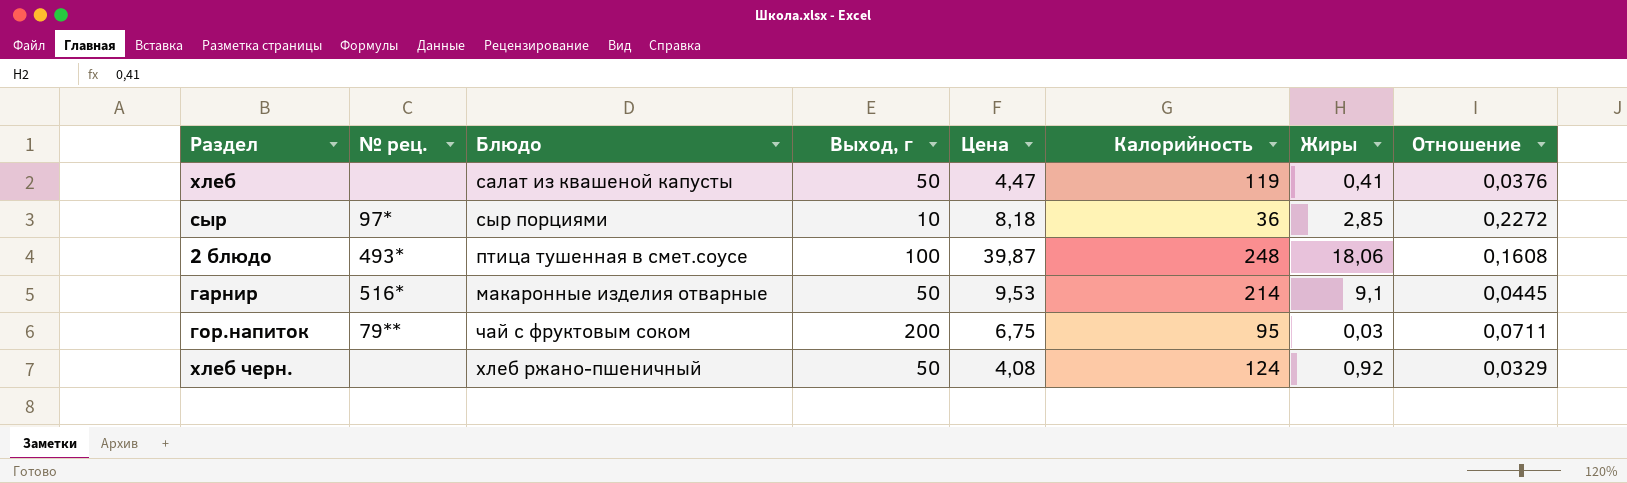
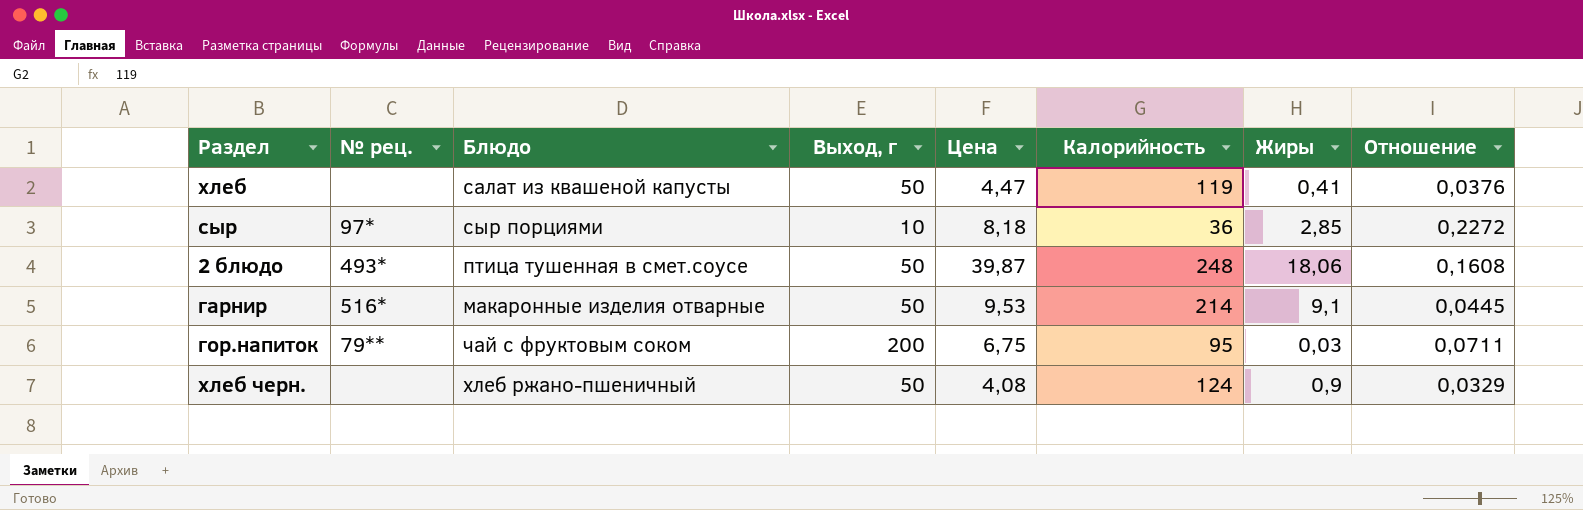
2 блюдо | Выход, г: 100 -> 50
хлеб черн. | Жиры: 0,92 -> 0,9

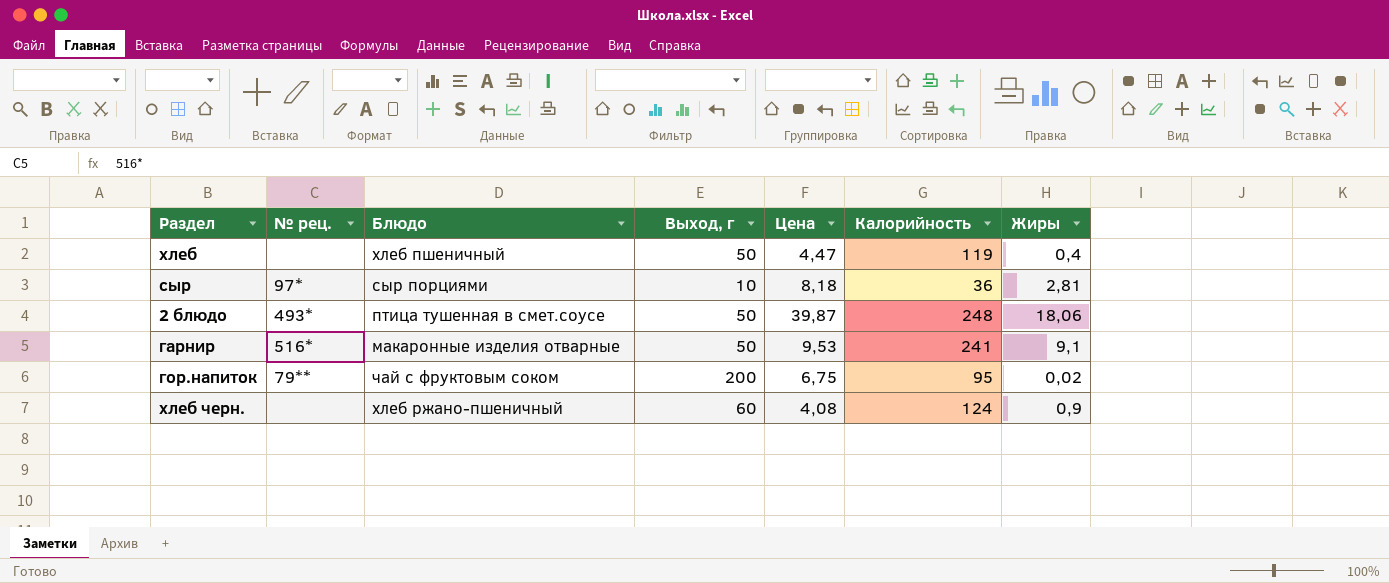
column Отношение | formula: [Цена] / [Калорийность] -> none
хлеб | Блюдо: салат из квашеной капусты -> хлеб пшеничный
хлеб | Жиры: 0,41 -> 0,4
сыр | Жиры: 2,85 -> 2,81
гарнир | Калорийность: 214 -> 241
гор.напиток | Жиры: 0,03 -> 0,02
хлеб черн. | Выход, г: 50 -> 60

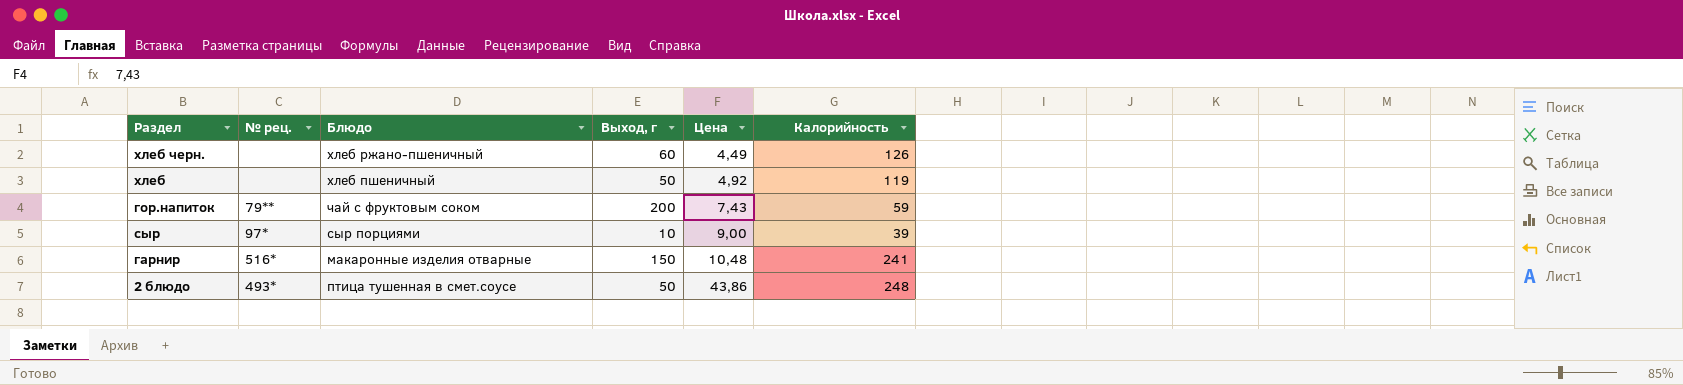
row order: none -> Цена ascending
column Жиры | position: 7 -> none
хлеб черн. | Цена: 4,08 -> 4,49
хлеб черн. | Калорийность: 124 -> 126
хлеб | Цена: 4,47 -> 4,92
гор.напиток | Цена: 6,75 -> 7,43
гор.напиток | Калорийность: 95 -> 59
сыр | Цена: 8,18 -> 9,00
сыр | Калорийность: 36 -> 39
гарнир | Выход, г: 50 -> 150
гарнир | Цена: 9,53 -> 10,48
2 блюдо | Цена: 39,87 -> 43,86

